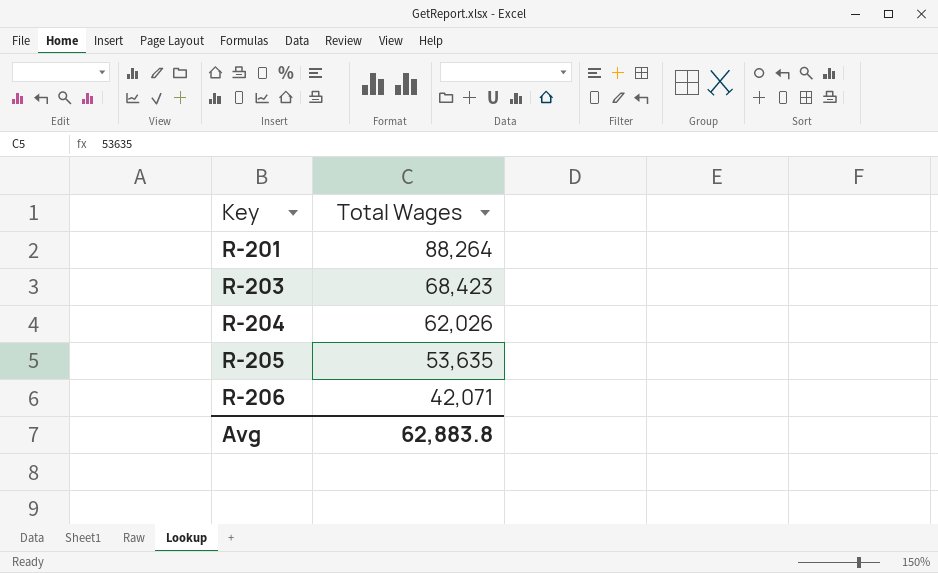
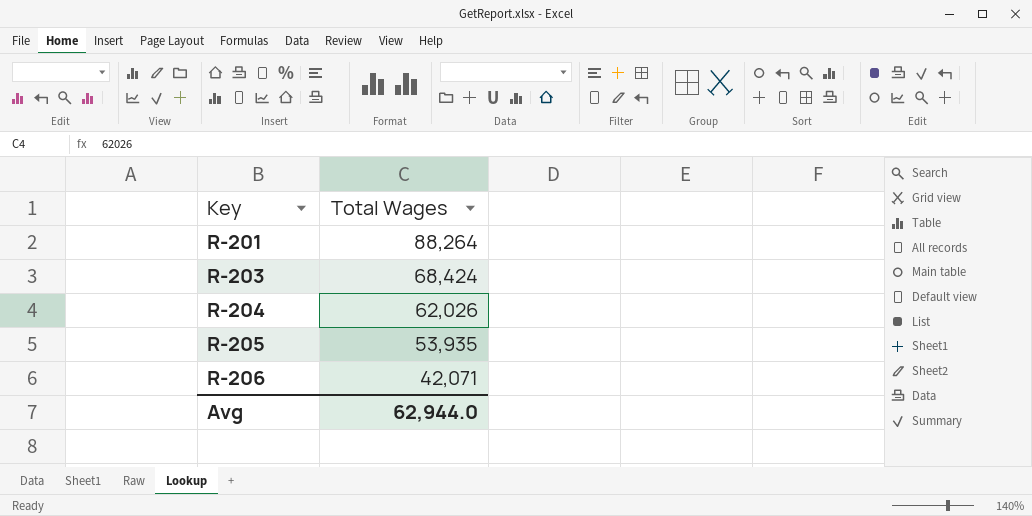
R-203 | Total Wages: 68,423 -> 68,424
R-205 | Total Wages: 53,635 -> 53,935
Avg | Total Wages: 62,883.8 -> 62,944.0

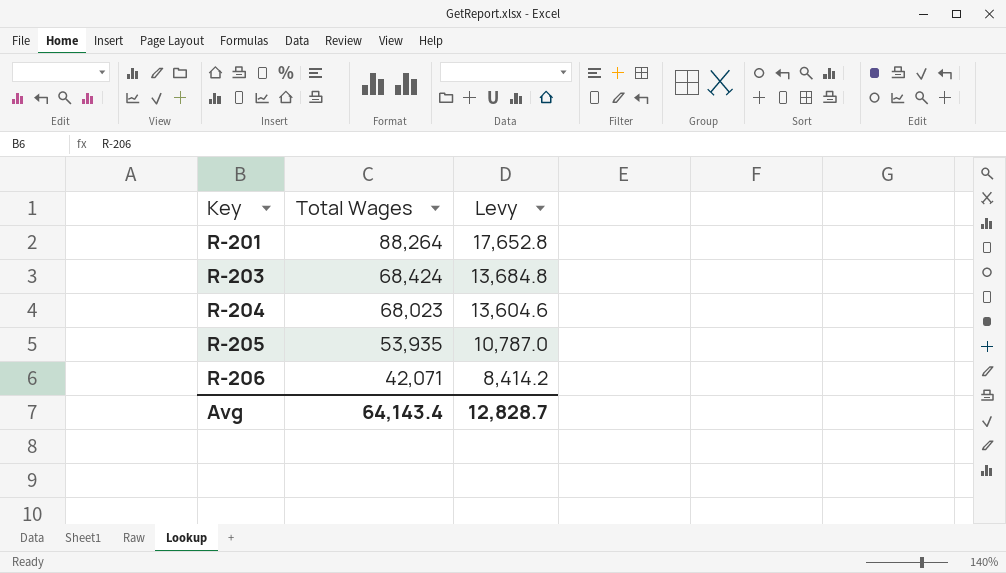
column Levy | formula: none -> [Total Wages] * 0.2
R-204 | Total Wages: 62,026 -> 68,023
Avg | Total Wages: 62,944.0 -> 64,143.4

